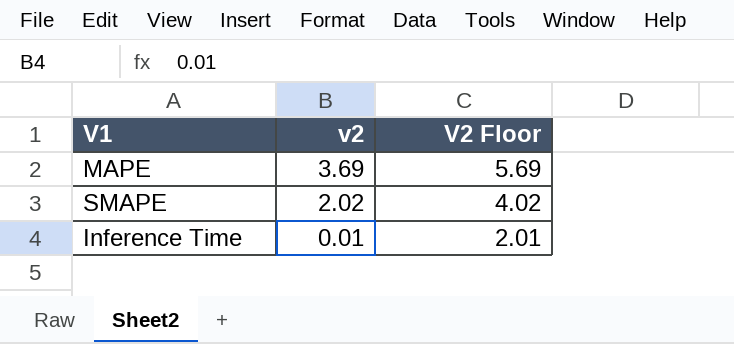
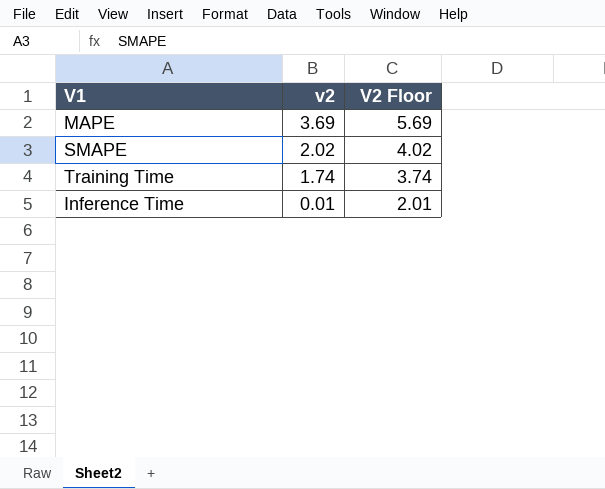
row Training Time: none -> 1.74 | 3.74

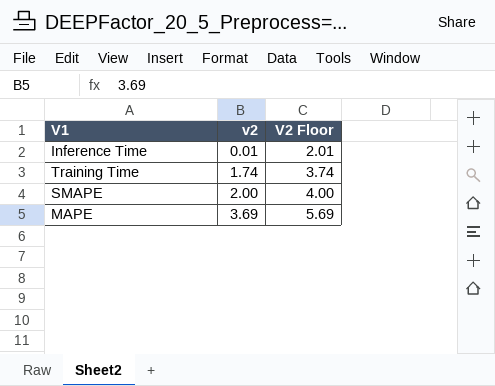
row order: v2 descending -> v2 ascending
SMAPE | v2: 2.02 -> 2.00
SMAPE | V2 Floor: 4.02 -> 4.00

